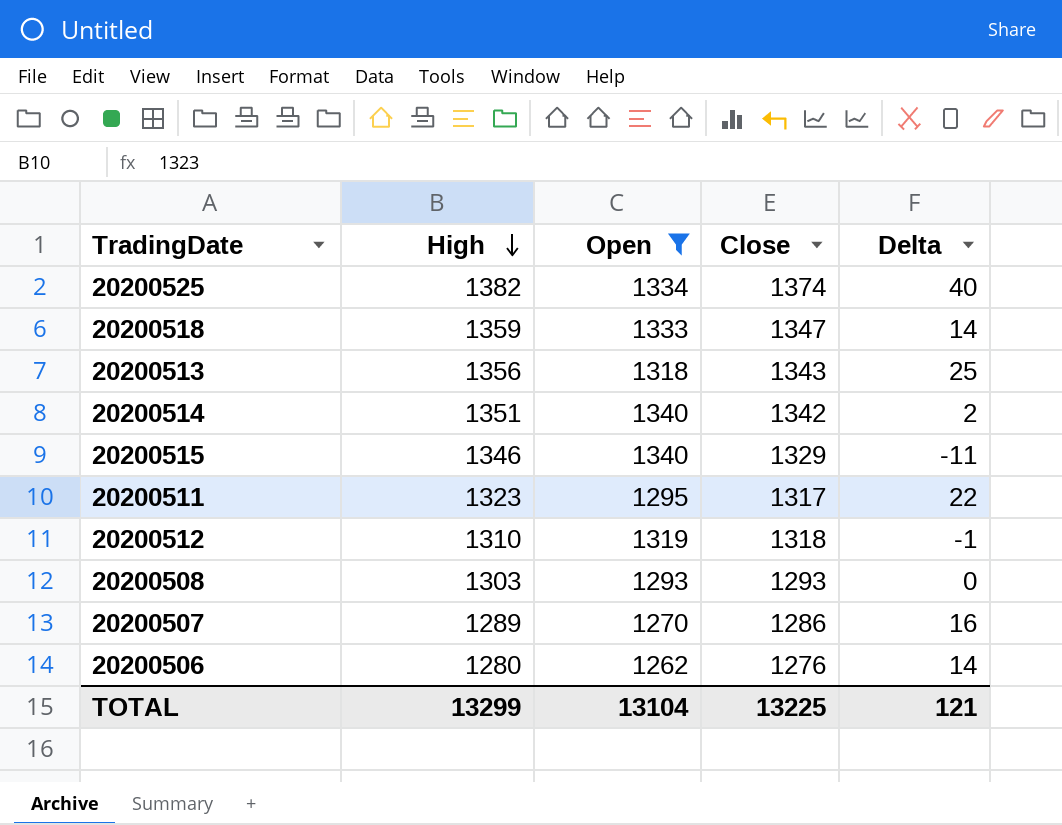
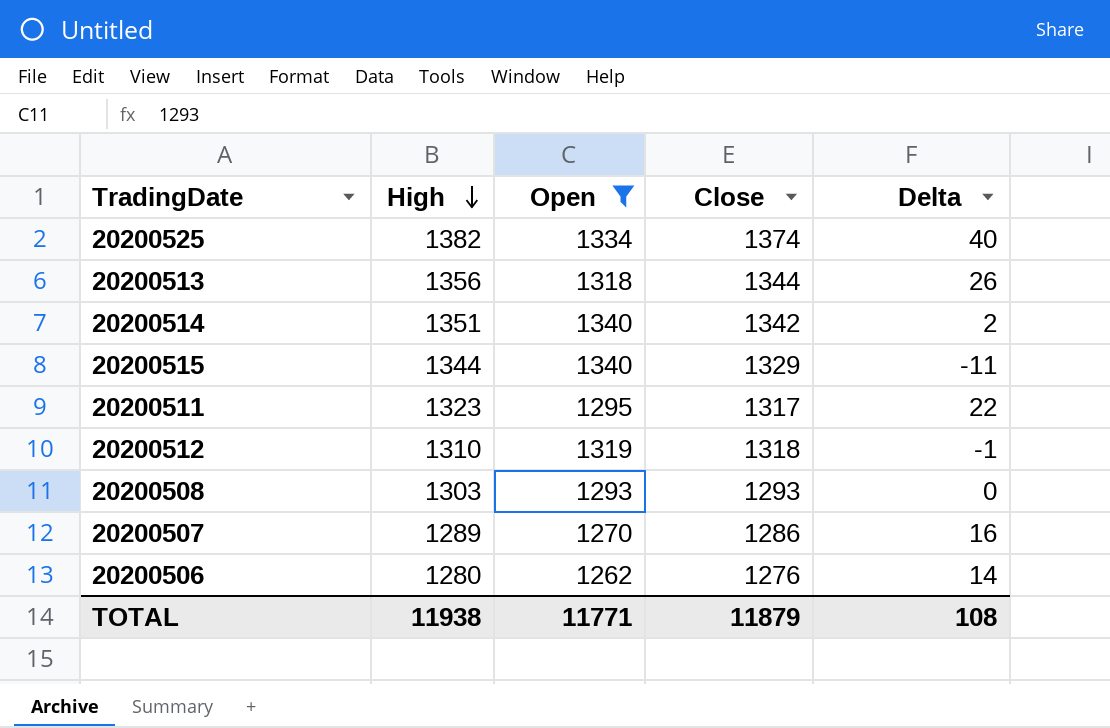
row 20200518: 1359 | 1333 | 1347 | 14 -> none
20200513 | Close: 1343 -> 1344
20200513 | Delta: 25 -> 26
20200515 | High: 1346 -> 1344
TOTAL | High: 13299 -> 11938
TOTAL | Open: 13104 -> 11771
TOTAL | Close: 13225 -> 11879
TOTAL | Delta: 121 -> 108

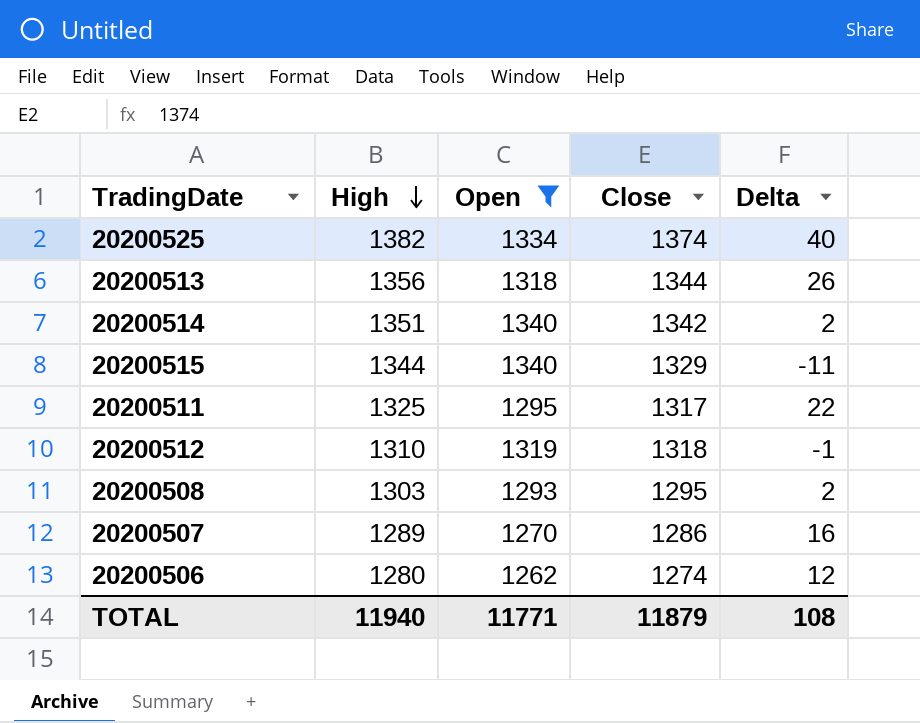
20200511 | High: 1323 -> 1325
20200508 | Close: 1293 -> 1295
20200508 | Delta: 0 -> 2
20200506 | Close: 1276 -> 1274
20200506 | Delta: 14 -> 12
TOTAL | High: 11938 -> 11940

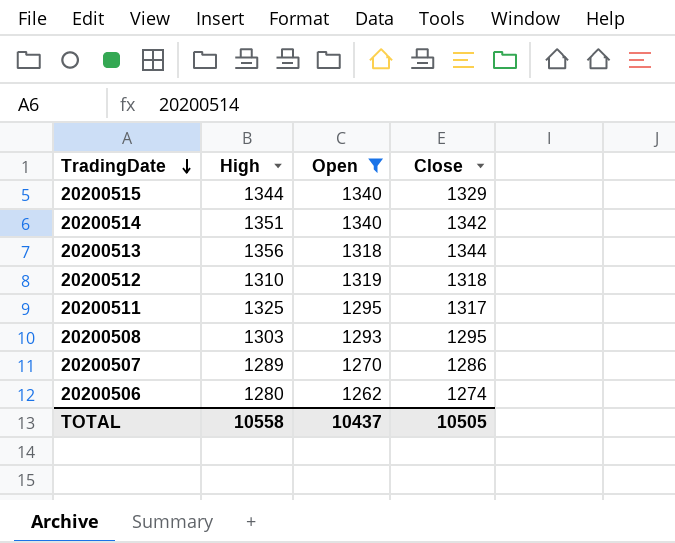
row order: High descending -> TradingDate descending
column Delta | formula: [Close] - [Open] -> none
row 20200525: 1382 | 1334 | 1374 | 40 -> none
TOTAL | High: 11940 -> 10558
TOTAL | Open: 11771 -> 10437
TOTAL | Close: 11879 -> 10505

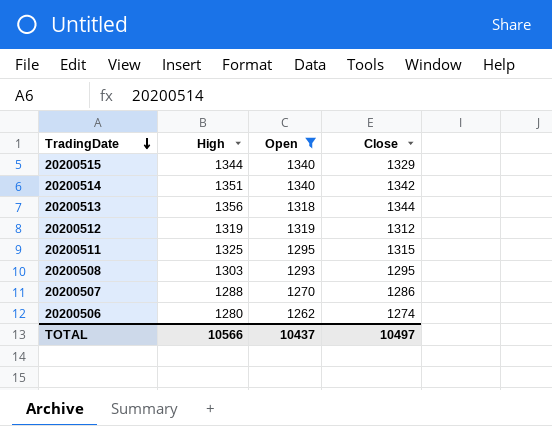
20200512 | High: 1310 -> 1319
20200512 | Close: 1318 -> 1312
20200511 | Close: 1317 -> 1315
20200507 | High: 1289 -> 1288
TOTAL | High: 10558 -> 10566
TOTAL | Close: 10505 -> 10497

